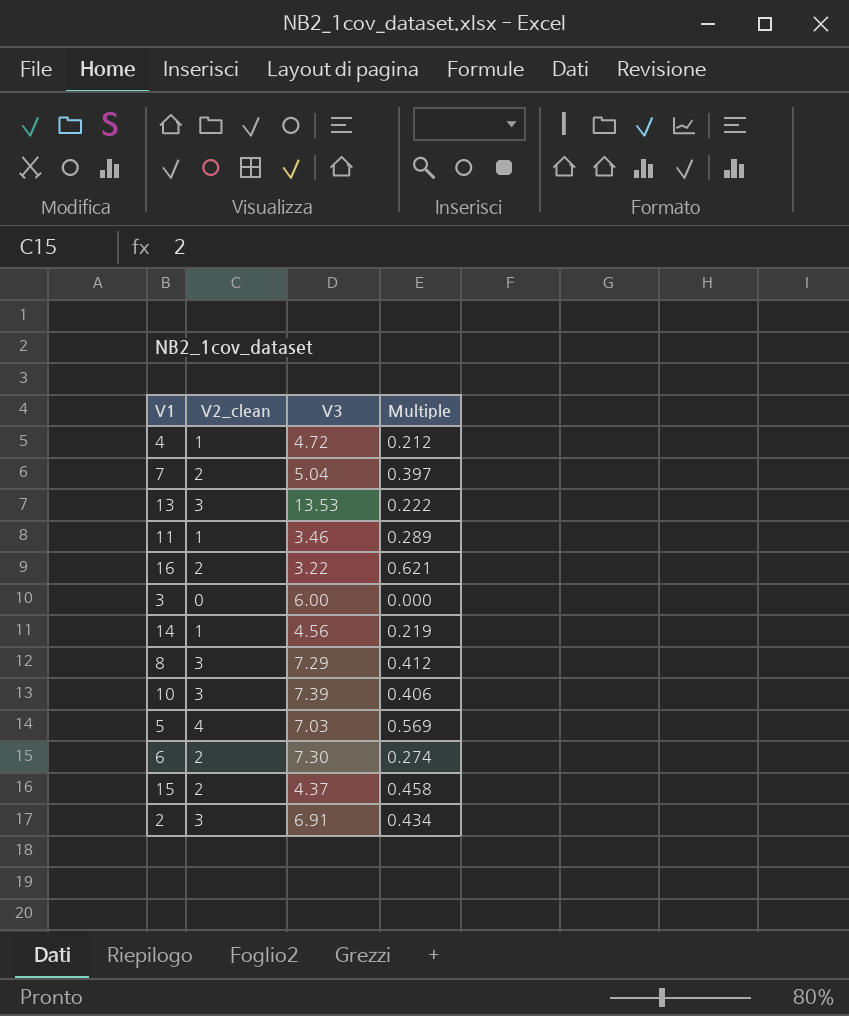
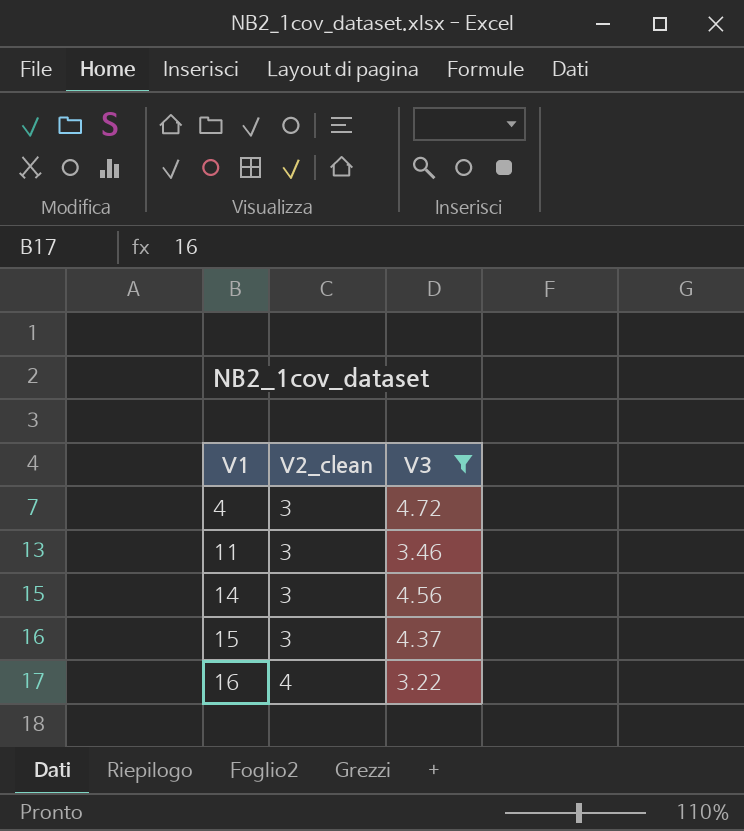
filter: none -> V3 <= 4.72
row order: none -> V1 ascending
column Multiple | formula: [V2_clean] / [V3] -> none
4 | V2_clean: 1 -> 3
11 | V2_clean: 1 -> 3
14 | V2_clean: 1 -> 3
15 | V2_clean: 2 -> 3
16 | V2_clean: 2 -> 4

